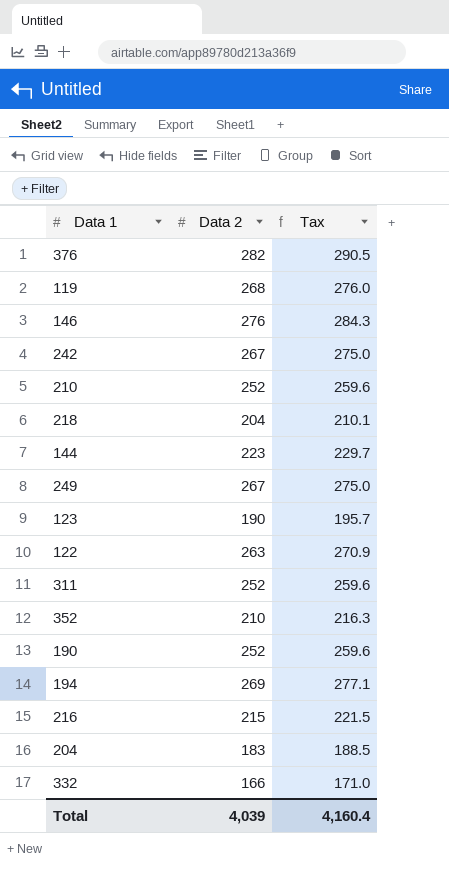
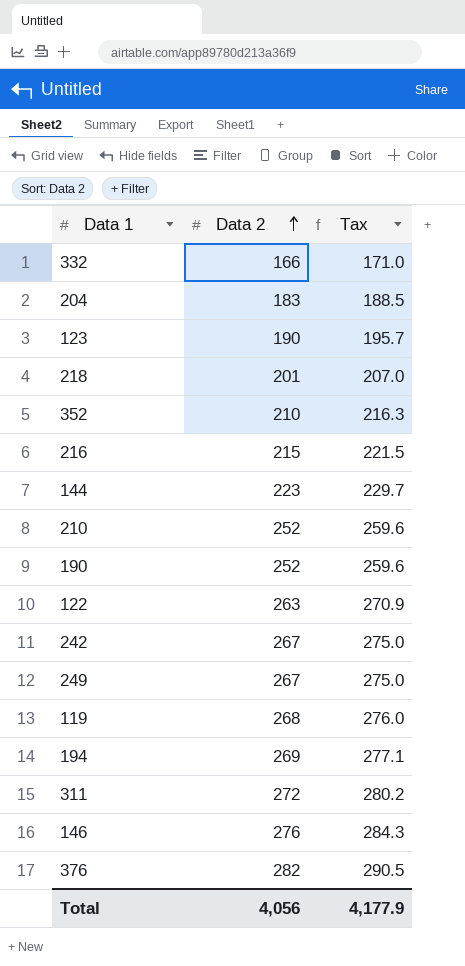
row order: none -> Data 2 ascending
218 | Data 2: 204 -> 201
218 | Tax: 210.1 -> 207.0
311 | Data 2: 252 -> 272
311 | Tax: 259.6 -> 280.2
Total | Data 2: 4,039 -> 4,056
Total | Tax: 4,160.4 -> 4,177.9

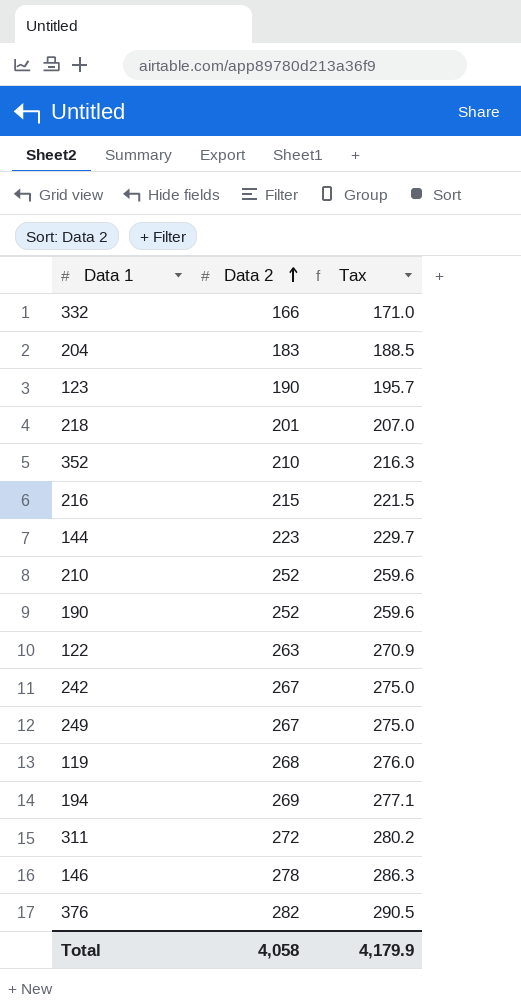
146 | Data 2: 276 -> 278
146 | Tax: 284.3 -> 286.3
Total | Data 2: 4,056 -> 4,058
Total | Tax: 4,177.9 -> 4,179.9

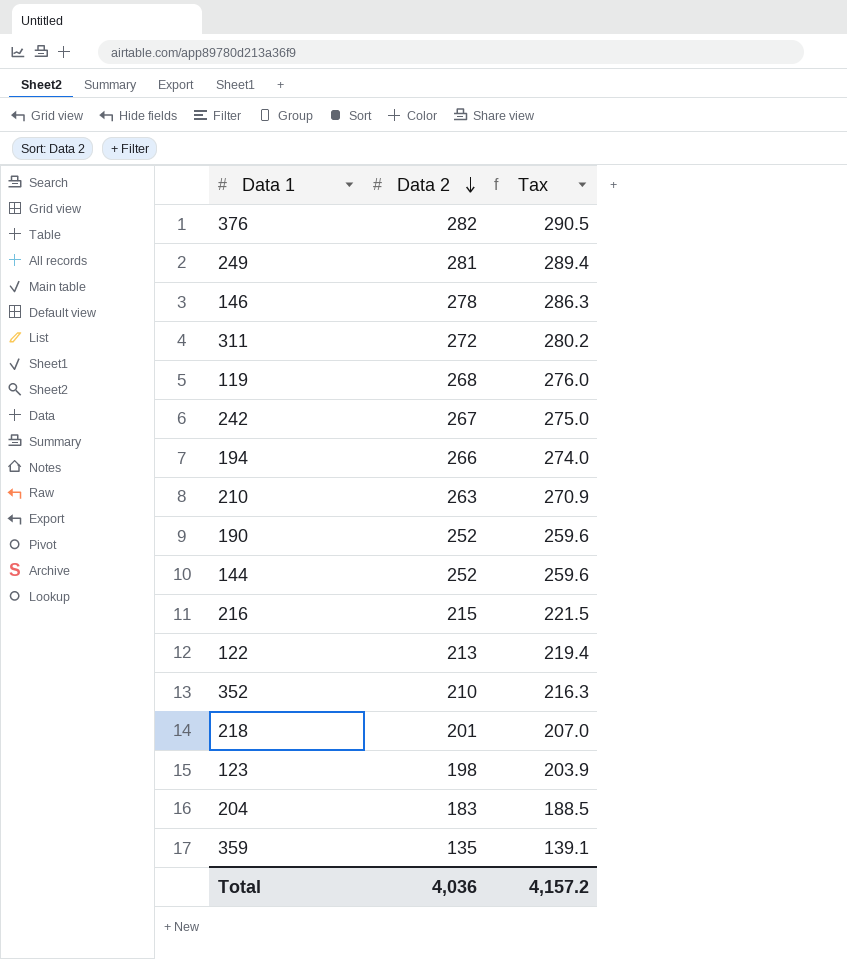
row order: Data 2 ascending -> Data 2 descending
row 332: 166 | 171.0 -> none
249 | Data 2: 267 -> 281
249 | Tax: 275.0 -> 289.4
194 | Data 2: 269 -> 266
194 | Tax: 277.1 -> 274.0
210 | Data 2: 252 -> 263
210 | Tax: 259.6 -> 270.9
144 | Data 2: 223 -> 252
144 | Tax: 229.7 -> 259.6
122 | Data 2: 263 -> 213
122 | Tax: 270.9 -> 219.4
123 | Data 2: 190 -> 198
123 | Tax: 195.7 -> 203.9
row 359: none -> 135 | 139.1
Total | Data 2: 4,058 -> 4,036
Total | Tax: 4,179.9 -> 4,157.2

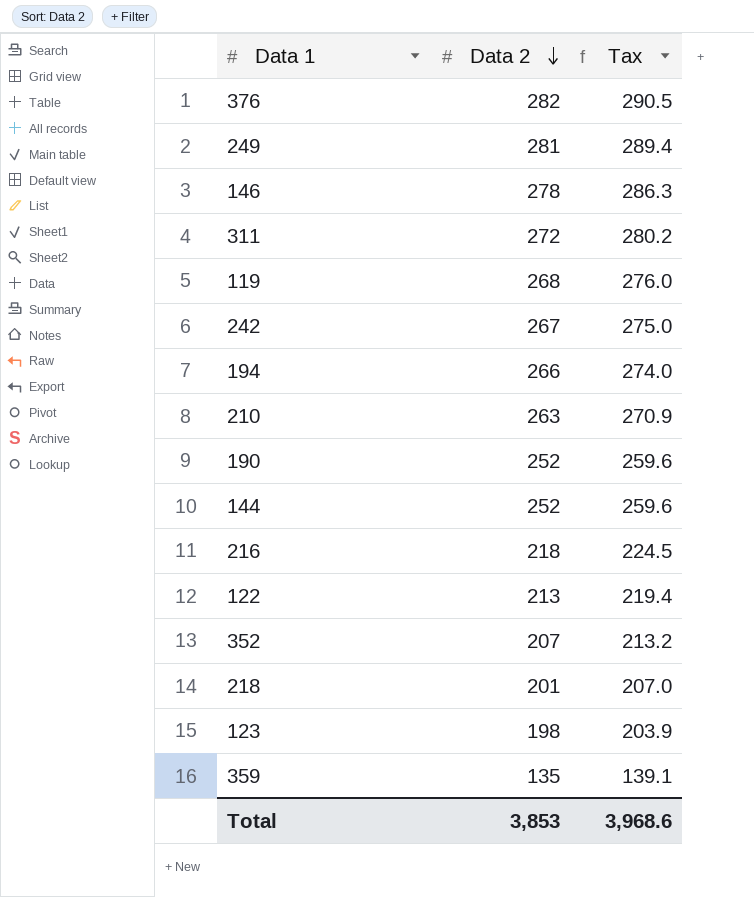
row 204: 183 | 188.5 -> none
216 | Data 2: 215 -> 218
216 | Tax: 221.5 -> 224.5
352 | Data 2: 210 -> 207
352 | Tax: 216.3 -> 213.2
Total | Data 2: 4,036 -> 3,853
Total | Tax: 4,157.2 -> 3,968.6

